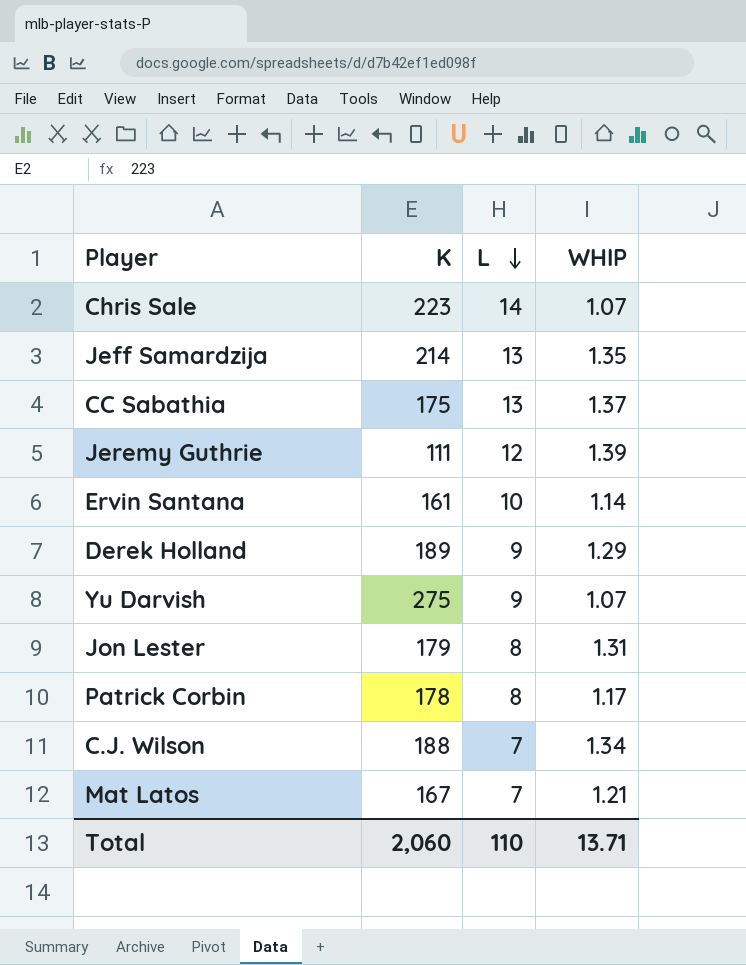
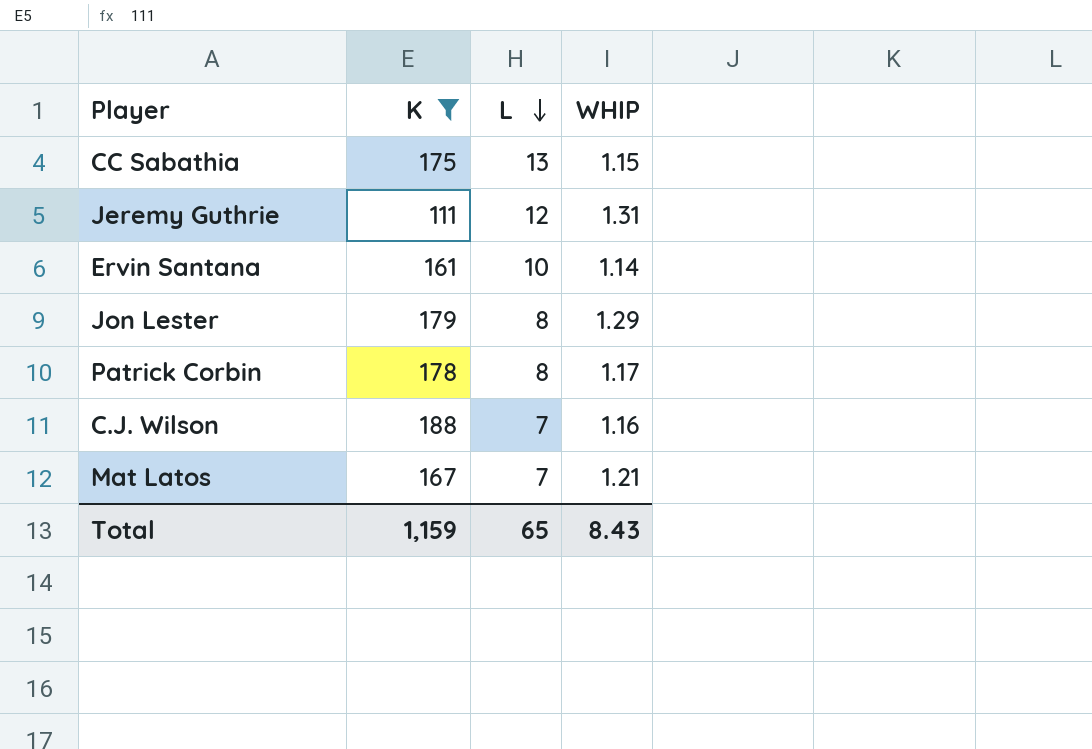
filter: none -> K <= 188
CC Sabathia | WHIP: 1.37 -> 1.15
Jeremy Guthrie | WHIP: 1.39 -> 1.31
Jon Lester | WHIP: 1.31 -> 1.29
C.J. Wilson | WHIP: 1.34 -> 1.16
Total | K: 2,060 -> 1,159
Total | L: 110 -> 65
Total | WHIP: 13.71 -> 8.43

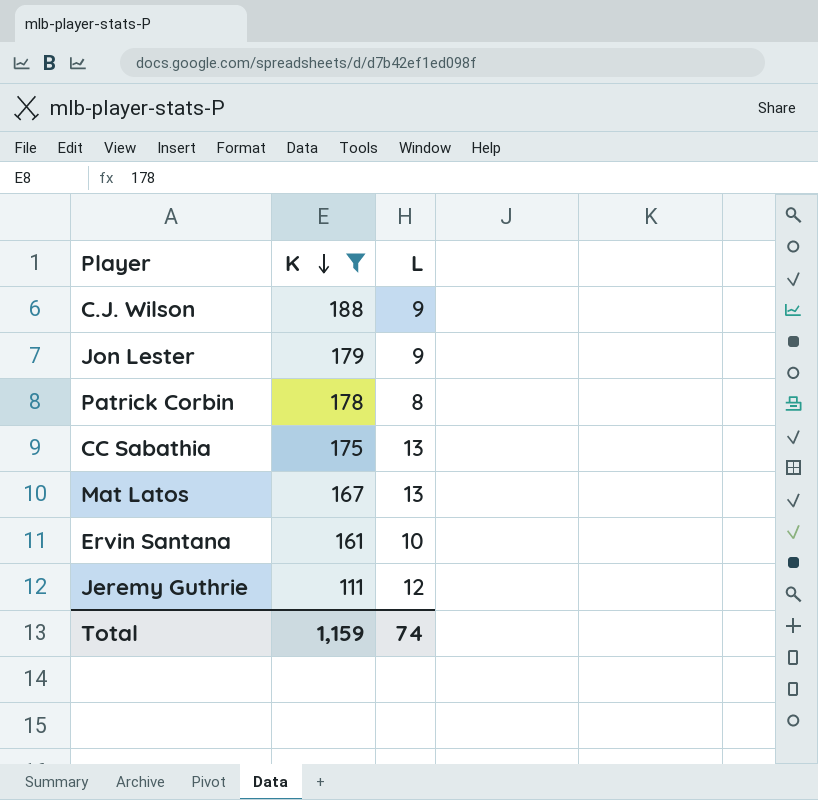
row order: L descending -> K descending
column WHIP | position: 4 -> none
C.J. Wilson | L: 7 -> 9
Jon Lester | L: 8 -> 9
Mat Latos | L: 7 -> 13
Total | L: 65 -> 74

